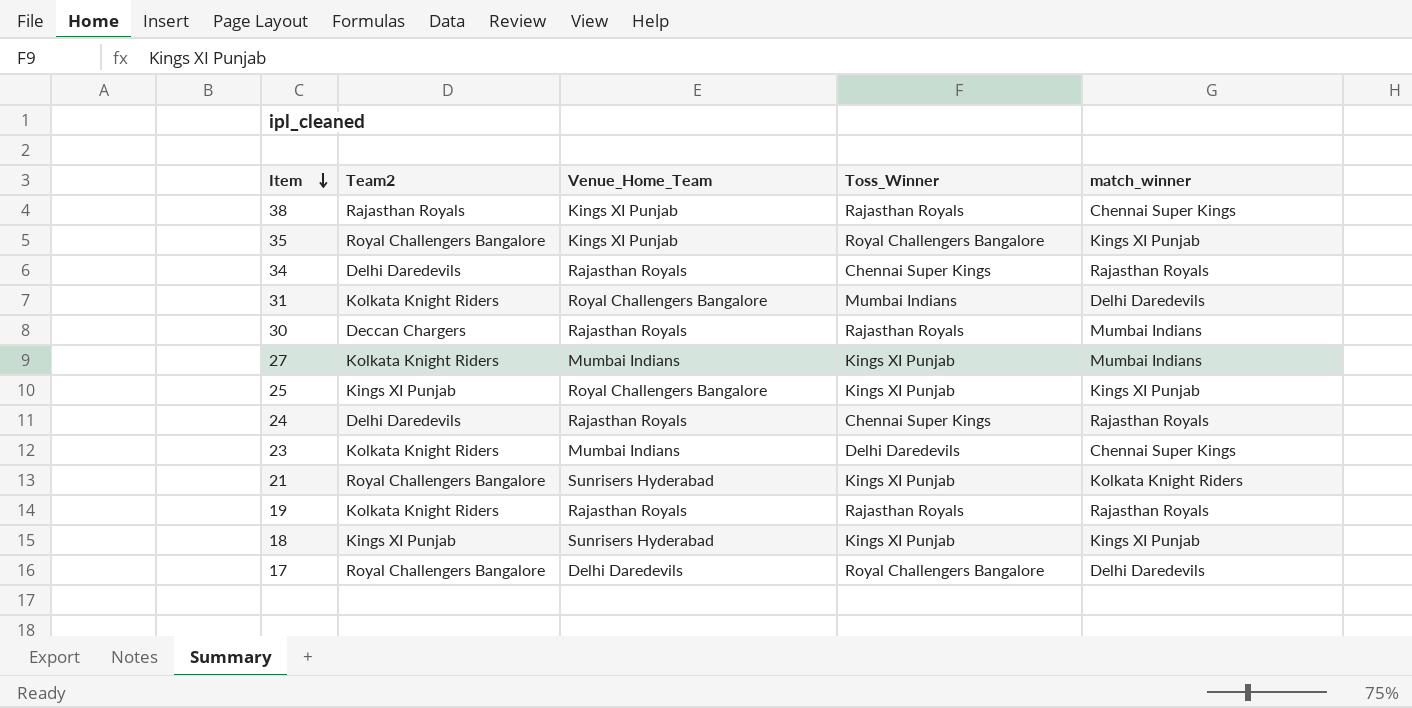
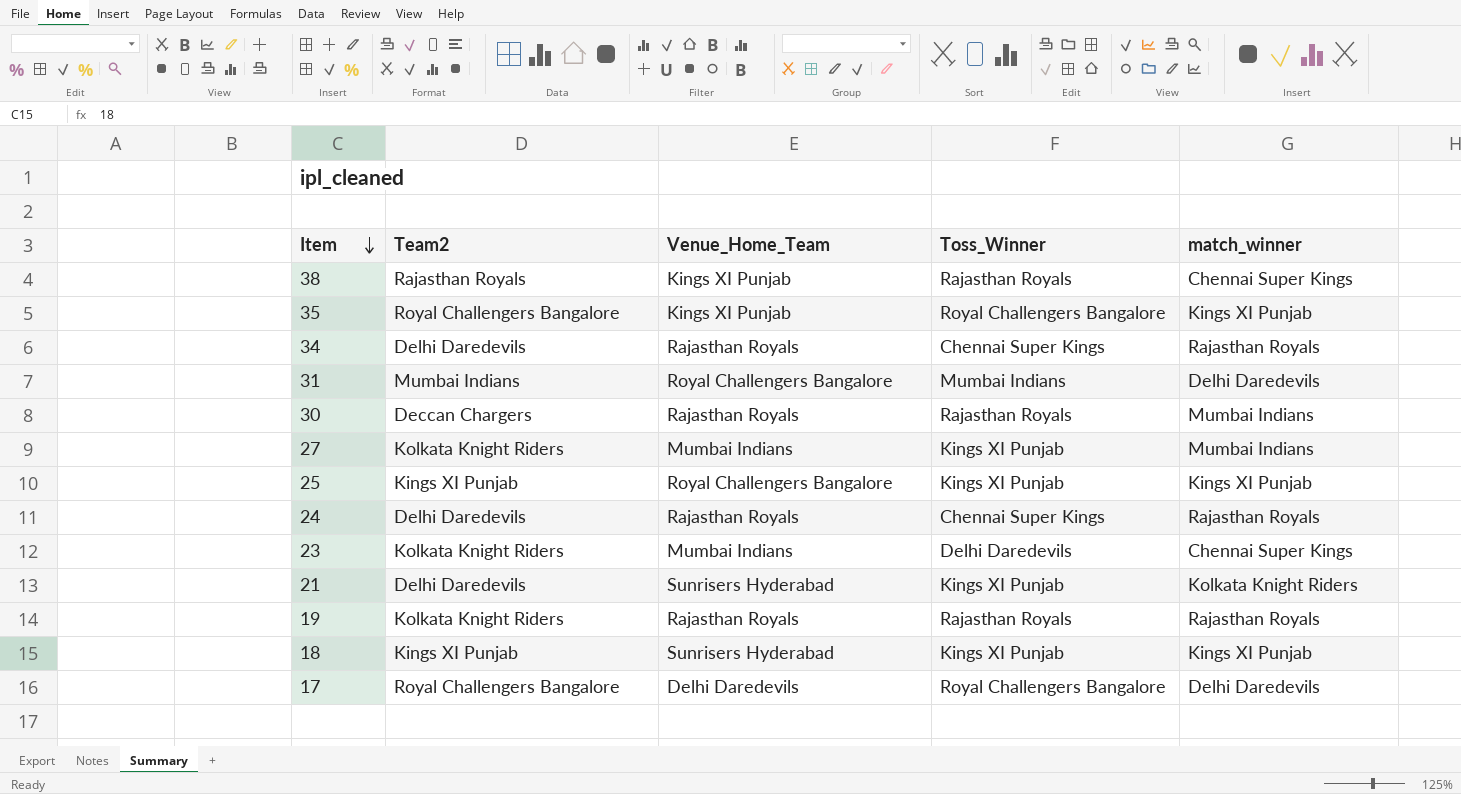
31 | Team2: Kolkata Knight Riders -> Mumbai Indians
21 | Team2: Royal Challengers Bangalore -> Delhi Daredevils

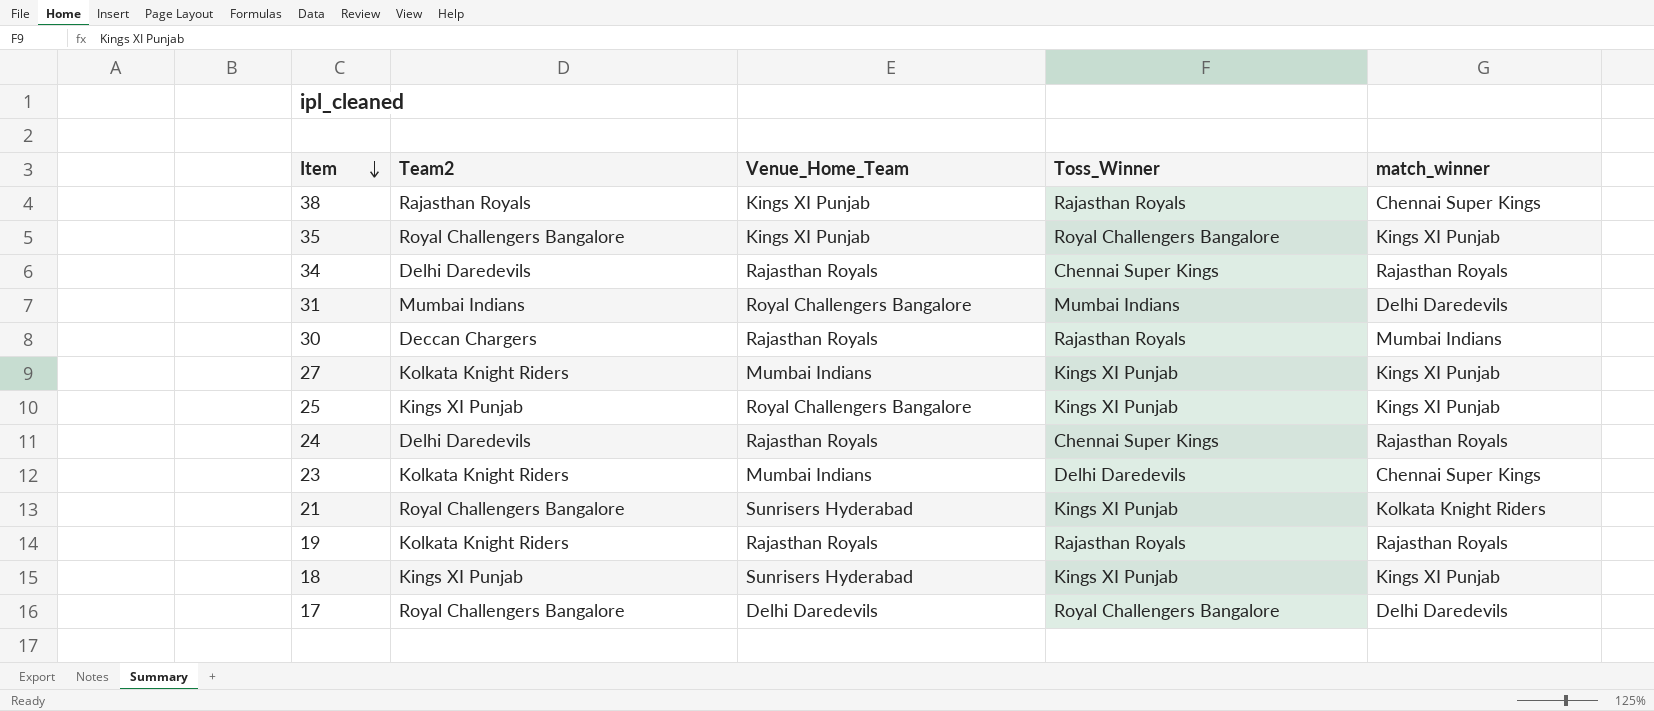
27 | match_winner: Mumbai Indians -> Kings XI Punjab
21 | Team2: Delhi Daredevils -> Royal Challengers Bangalore

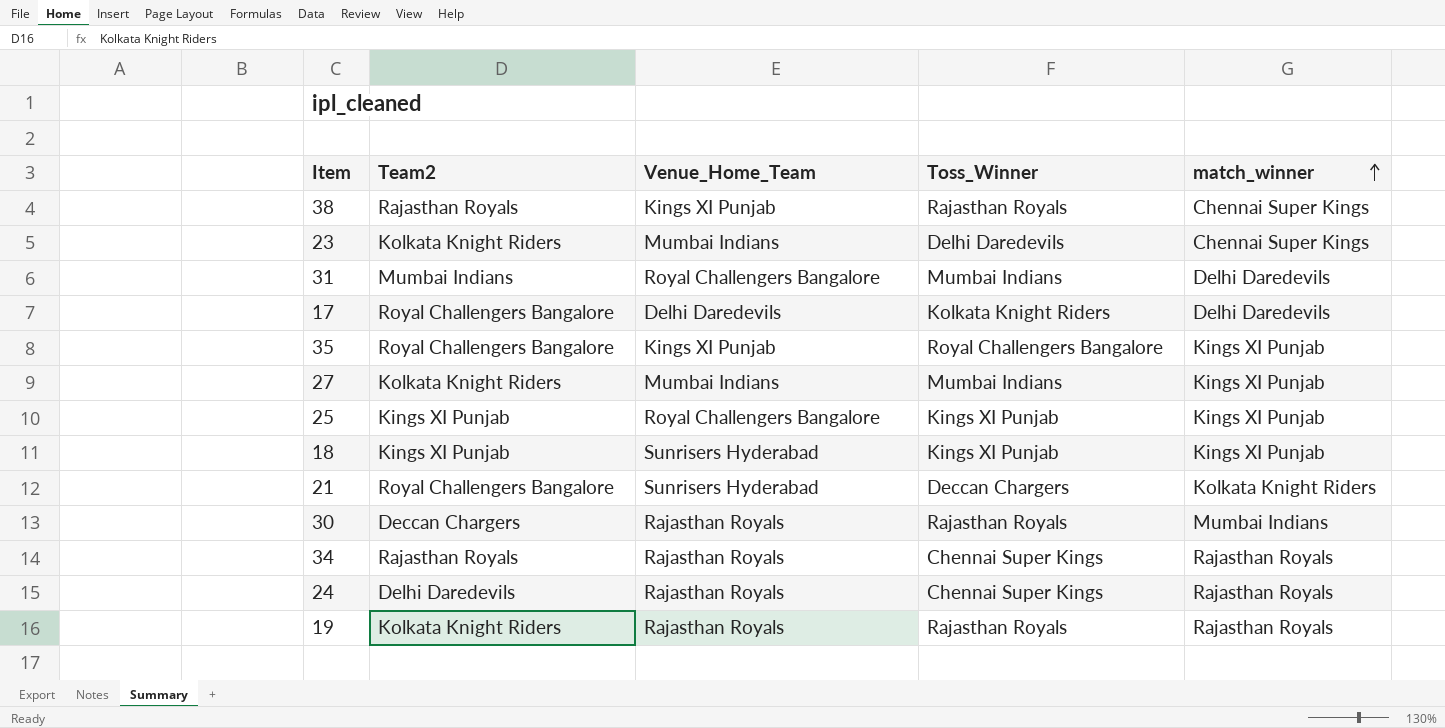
row order: Item descending -> match_winner ascending
17 | Toss_Winner: Royal Challengers Bangalore -> Kolkata Knight Riders
27 | Toss_Winner: Kings XI Punjab -> Mumbai Indians
21 | Toss_Winner: Kings XI Punjab -> Deccan Chargers
34 | Team2: Delhi Daredevils -> Rajasthan Royals

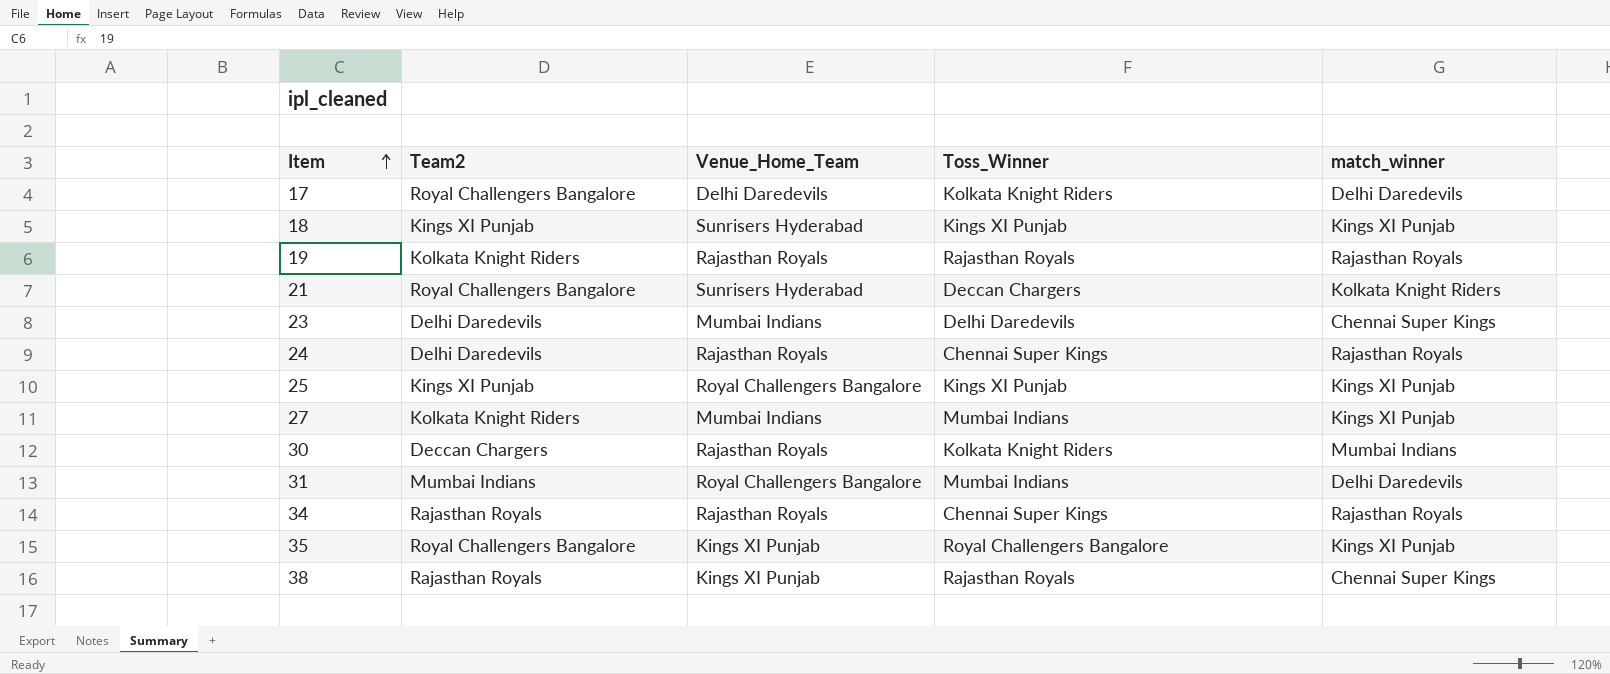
row order: match_winner ascending -> Item ascending
23 | Team2: Kolkata Knight Riders -> Delhi Daredevils
30 | Toss_Winner: Rajasthan Royals -> Kolkata Knight Riders

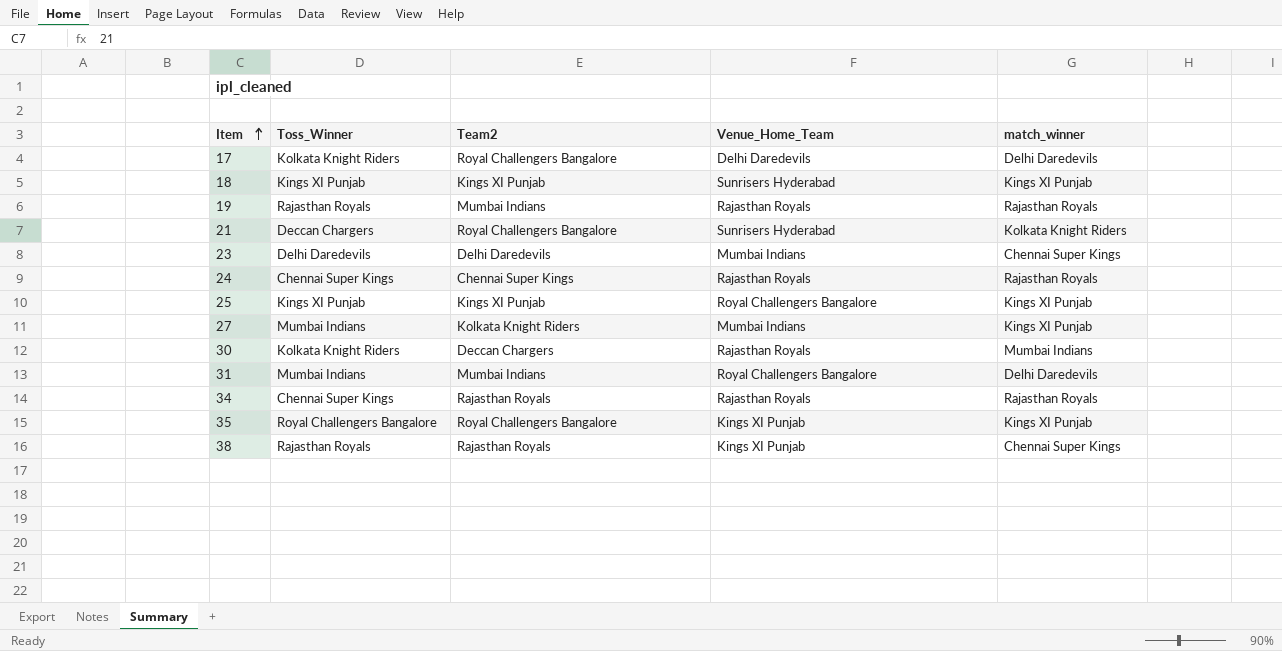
column Toss_Winner | position: 4 -> 2
19 | Team2: Kolkata Knight Riders -> Mumbai Indians
24 | Team2: Delhi Daredevils -> Chennai Super Kings

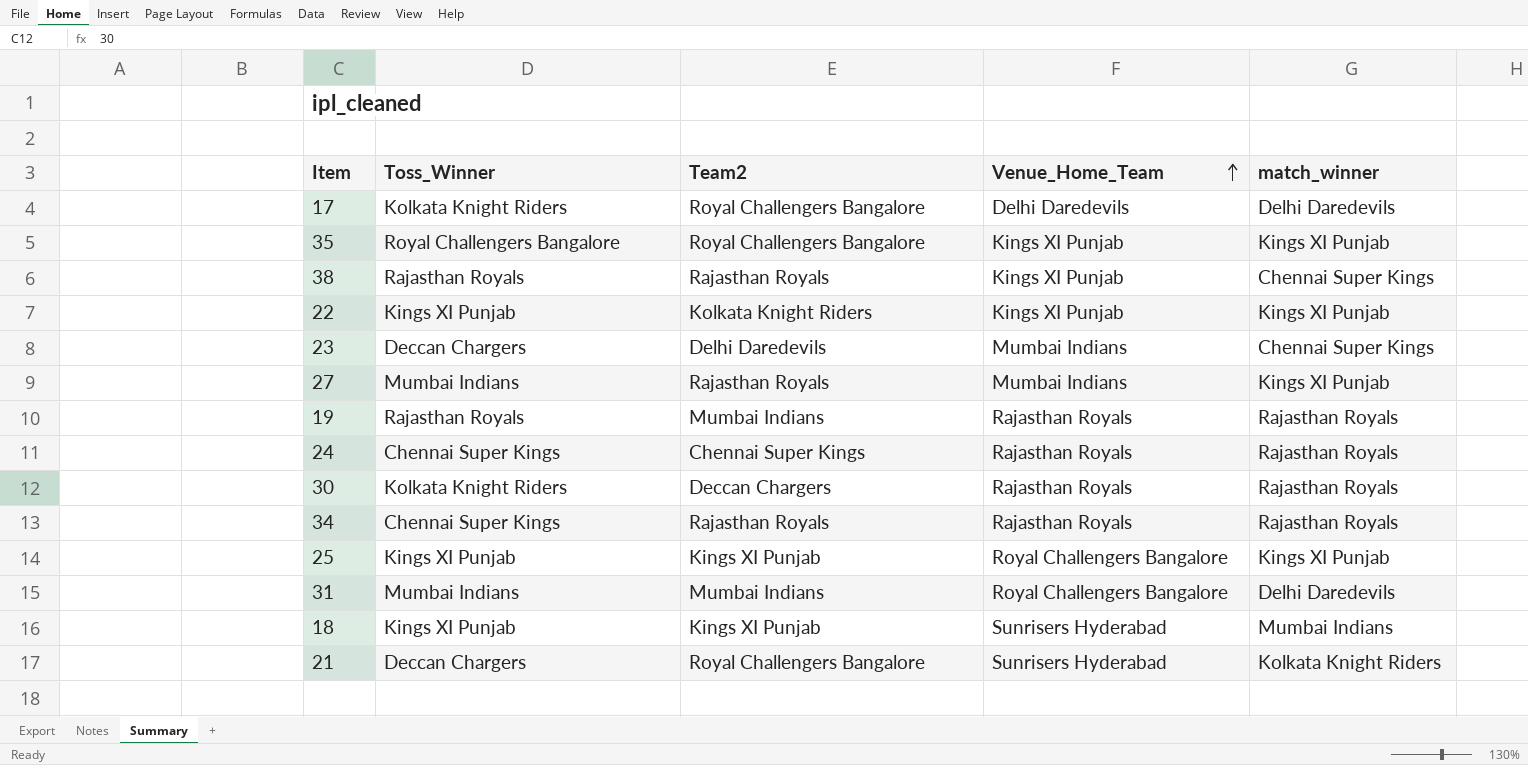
row order: Item ascending -> Venue_Home_Team ascending
row 22: none -> Kings XI Punjab | Kolkata Knight Riders | Kings XI Punjab | Kings XI Punjab
23 | Toss_Winner: Delhi Daredevils -> Deccan Chargers
27 | Team2: Kolkata Knight Riders -> Rajasthan Royals
30 | match_winner: Mumbai Indians -> Rajasthan Royals
18 | match_winner: Kings XI Punjab -> Mumbai Indians

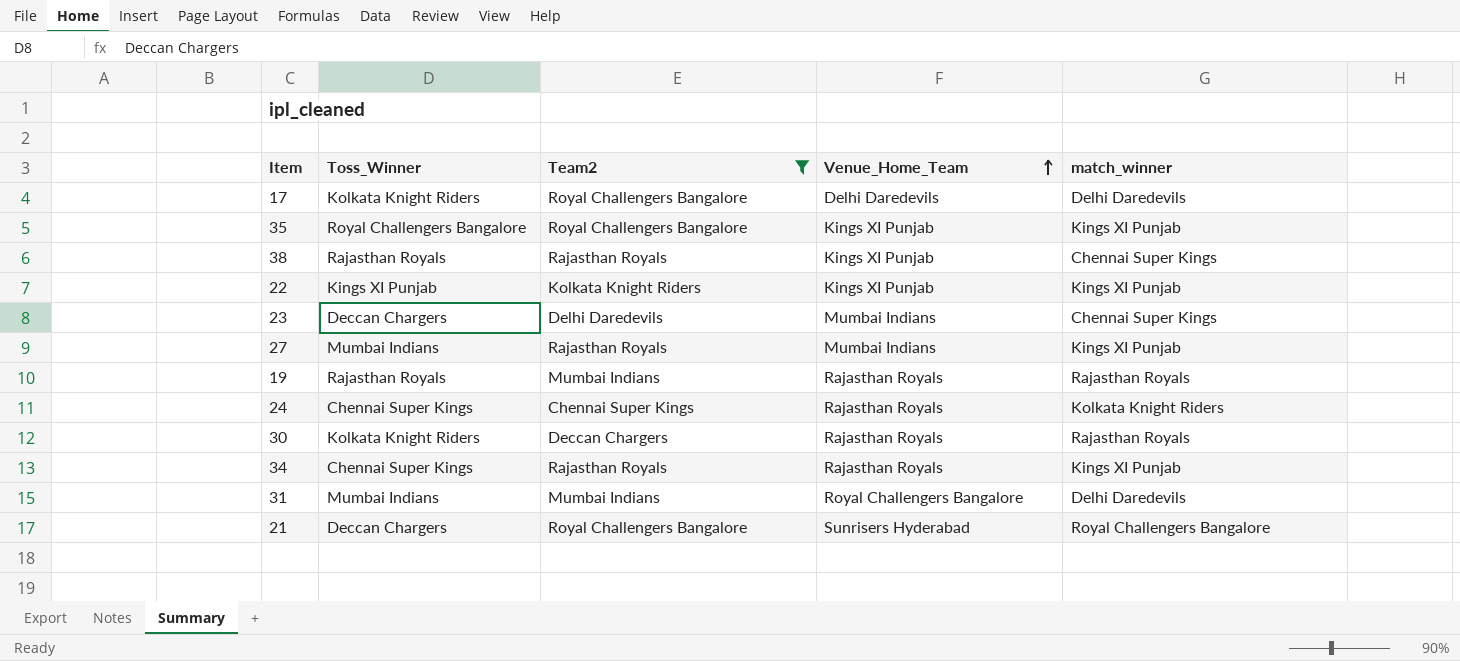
filter: none -> Team2 != Kings XI Punjab
24 | match_winner: Rajasthan Royals -> Kolkata Knight Riders
34 | match_winner: Rajasthan Royals -> Kings XI Punjab
21 | match_winner: Kolkata Knight Riders -> Royal Challengers Bangalore

